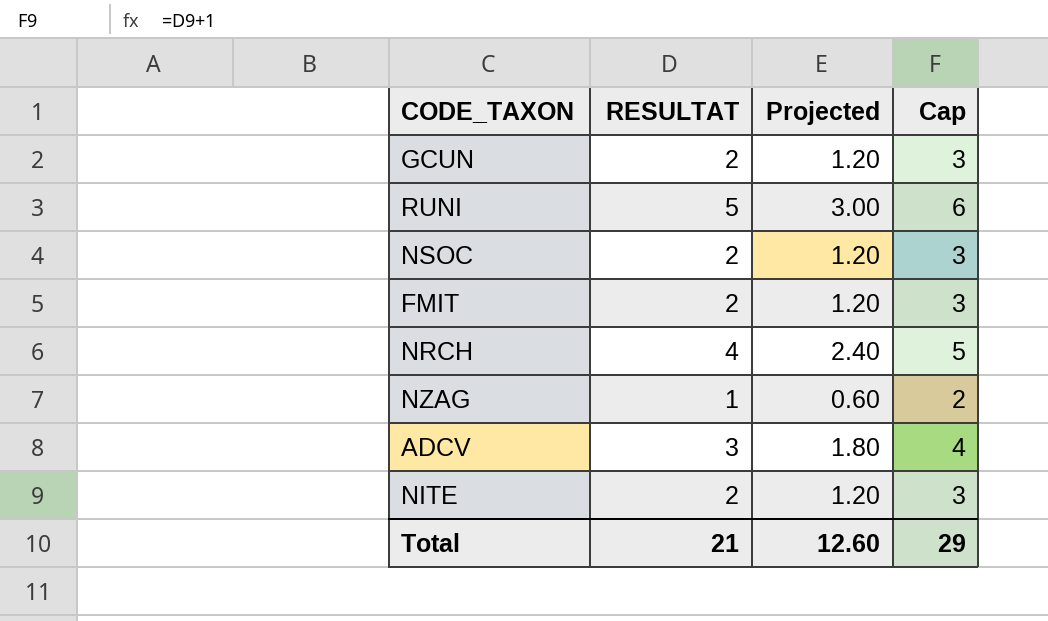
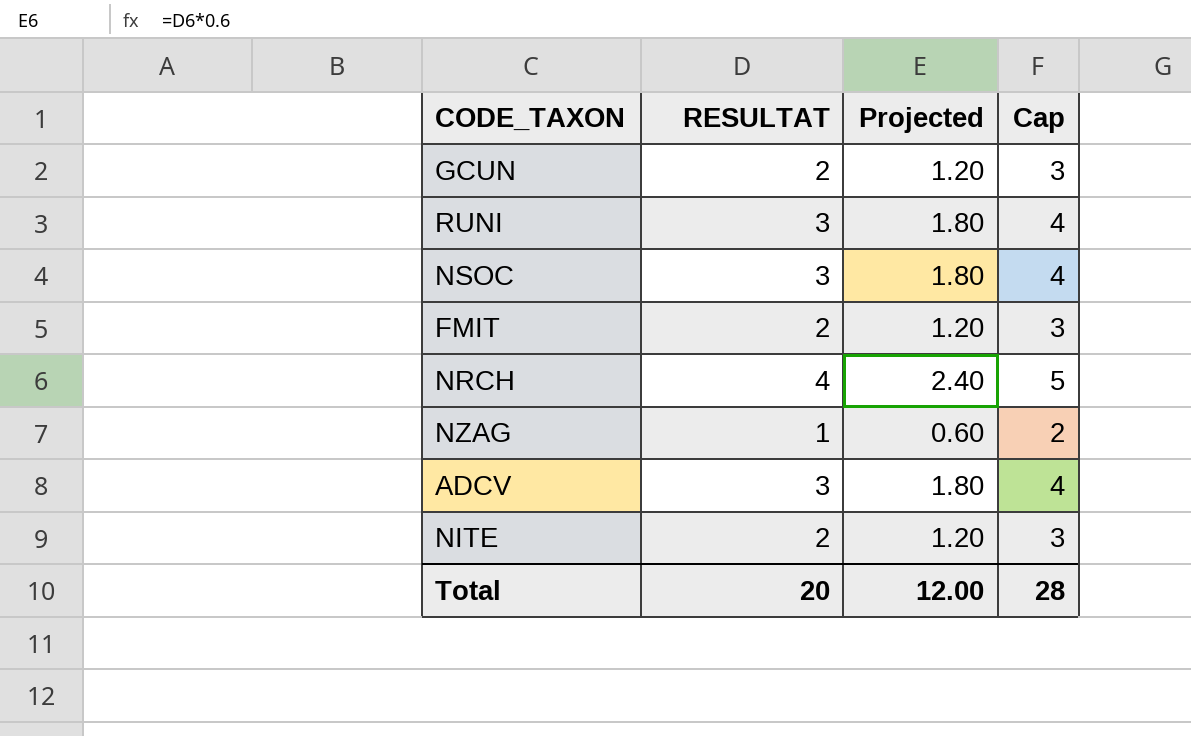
RUNI | RESULTAT: 5 -> 3
RUNI | Projected: 3.00 -> 1.80
RUNI | Cap: 6 -> 4
NSOC | RESULTAT: 2 -> 3
NSOC | Projected: 1.20 -> 1.80
NSOC | Cap: 3 -> 4
Total | RESULTAT: 21 -> 20
Total | Projected: 12.60 -> 12.00
Total | Cap: 29 -> 28

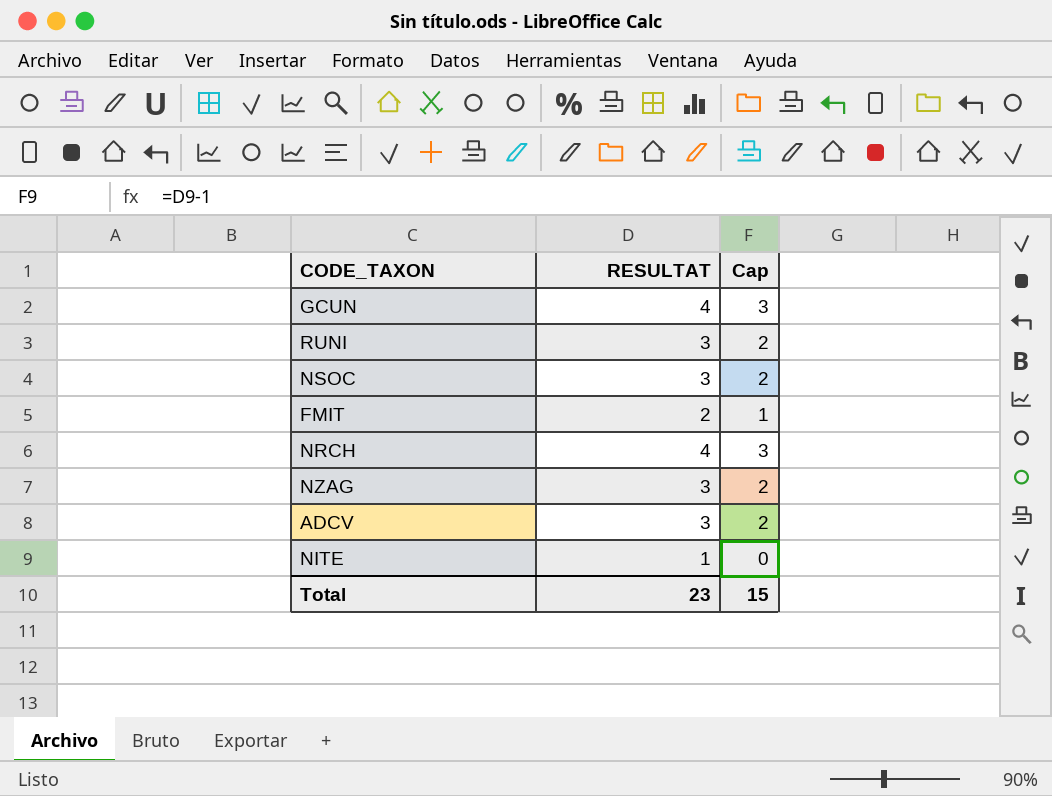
column Projected | formula: [RESULTAT] * 0.6 -> none
column Cap | formula: [RESULTAT] + 1 -> [RESULTAT] - 1
GCUN | RESULTAT: 2 -> 4
NZAG | RESULTAT: 1 -> 3
NITE | RESULTAT: 2 -> 1
Total | RESULTAT: 20 -> 23
Total | Cap: 28 -> 15

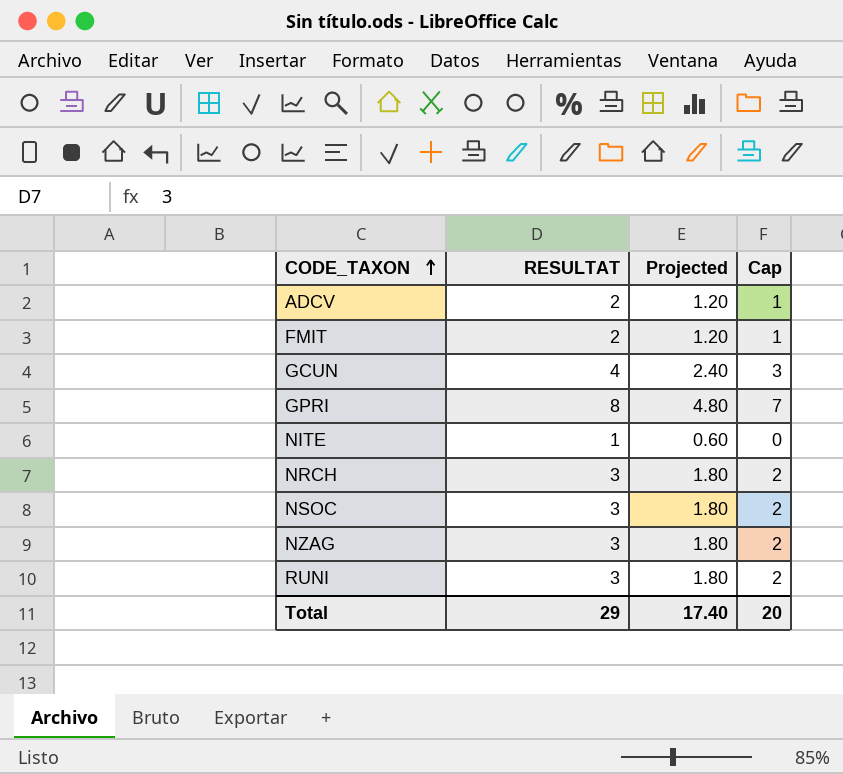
row order: none -> CODE_TAXON ascending
column Projected | formula: none -> [RESULTAT] * 0.6
ADCV | RESULTAT: 3 -> 2
ADCV | Cap: 2 -> 1
row GPRI: none -> 8 | 4.80 | 7
NRCH | RESULTAT: 4 -> 3
NRCH | Cap: 3 -> 2
Total | RESULTAT: 23 -> 29
Total | Cap: 15 -> 20

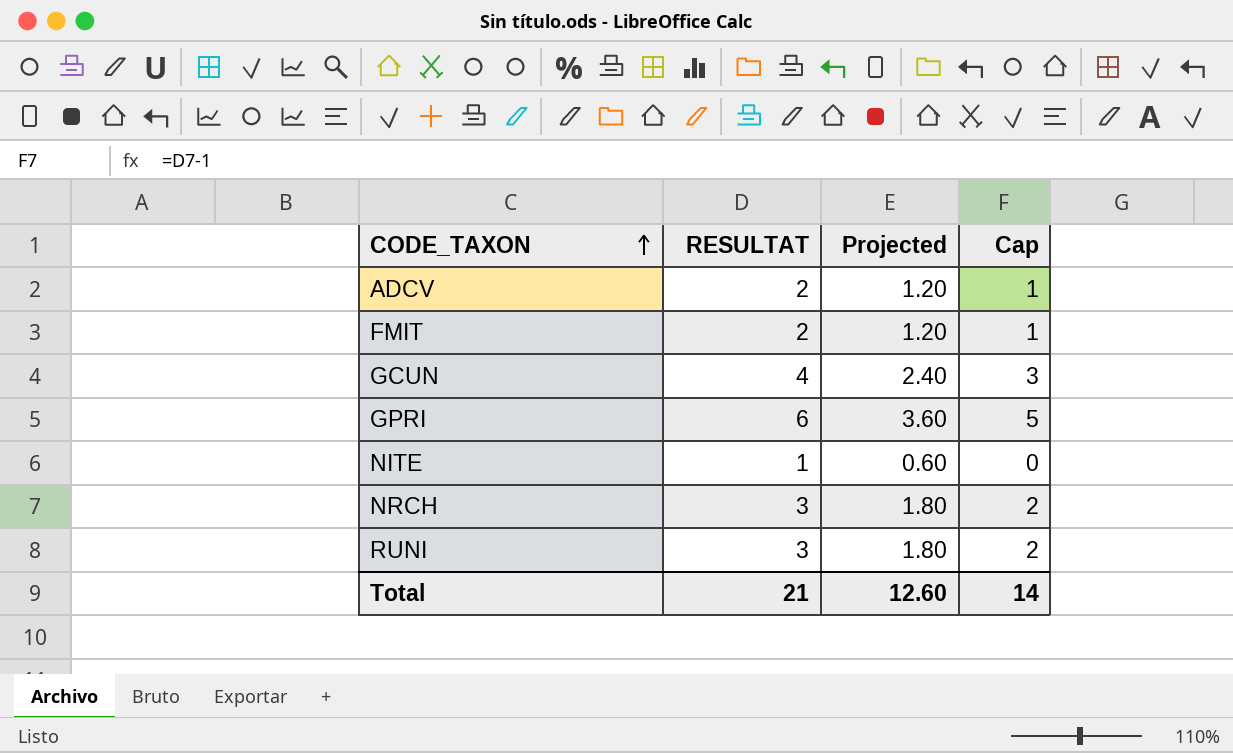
row NSOC: 3 | 1.80 | 2 -> none
row NZAG: 3 | 1.80 | 2 -> none
GPRI | RESULTAT: 8 -> 6
GPRI | Projected: 4.80 -> 3.60
GPRI | Cap: 7 -> 5
Total | RESULTAT: 29 -> 21
Total | Projected: 17.40 -> 12.60
Total | Cap: 20 -> 14

